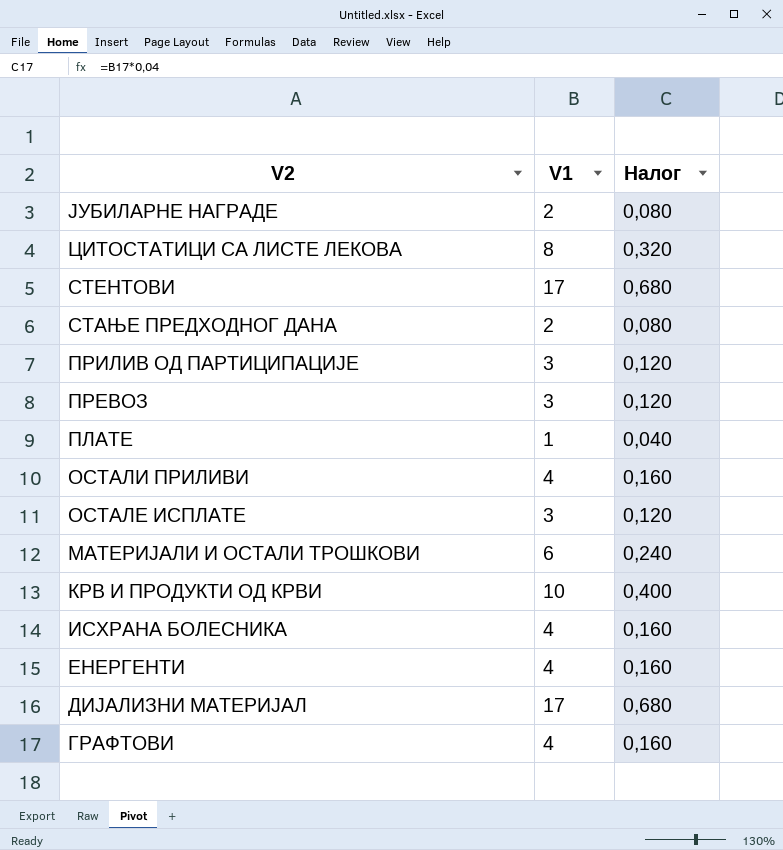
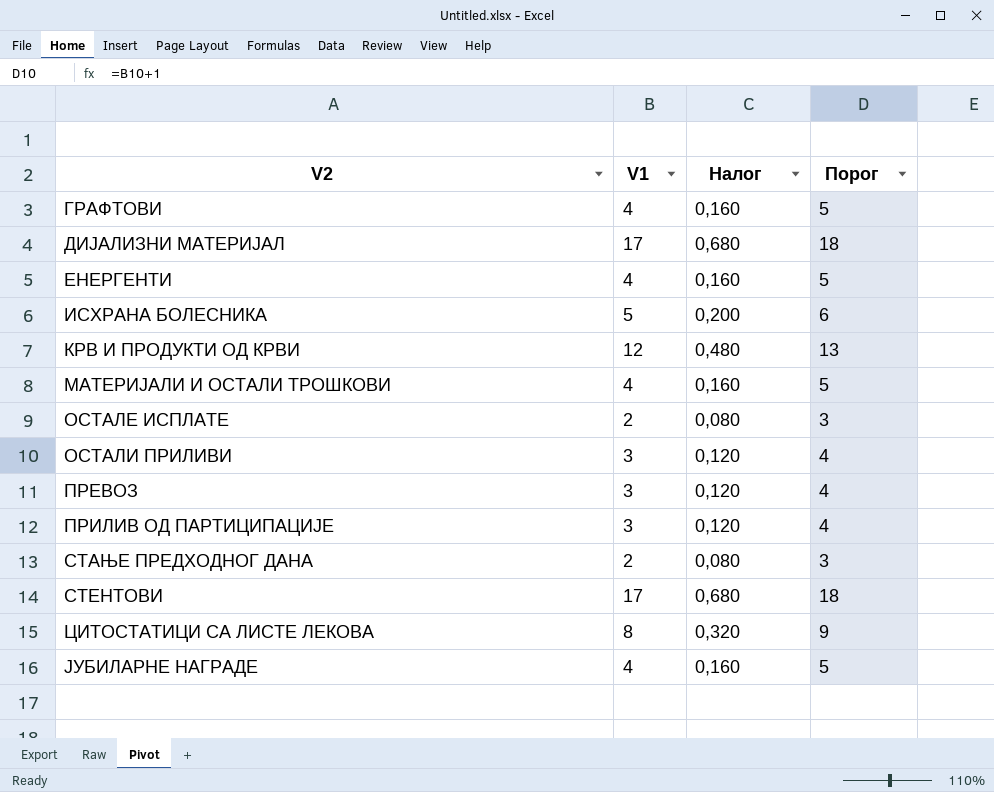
row order: V2 descending -> V2 ascending
column Порог | formula: none -> [V1] + 1
row ПЛАТЕ: 1 | 0,040 -> none
ИСХРАНА БОЛЕСНИКА | V1: 4 -> 5
ИСХРАНА БОЛЕСНИКА | Налог: 0,160 -> 0,200
КРВ И ПРОДУКТИ ОД КРВИ | V1: 10 -> 12
КРВ И ПРОДУКТИ ОД КРВИ | Налог: 0,400 -> 0,480
МАТЕРИЈАЛИ И ОСТАЛИ ТРОШКОВИ | V1: 6 -> 4
МАТЕРИЈАЛИ И ОСТАЛИ ТРОШКОВИ | Налог: 0,240 -> 0,160
ОСТАЛЕ ИСПЛАТЕ | V1: 3 -> 2
ОСТАЛЕ ИСПЛАТЕ | Налог: 0,120 -> 0,080
ОСТАЛИ ПРИЛИВИ | V1: 4 -> 3
ОСТАЛИ ПРИЛИВИ | Налог: 0,160 -> 0,120
ЈУБИЛАРНЕ НАГРАДЕ | V1: 2 -> 4
ЈУБИЛАРНЕ НАГРАДЕ | Налог: 0,080 -> 0,160

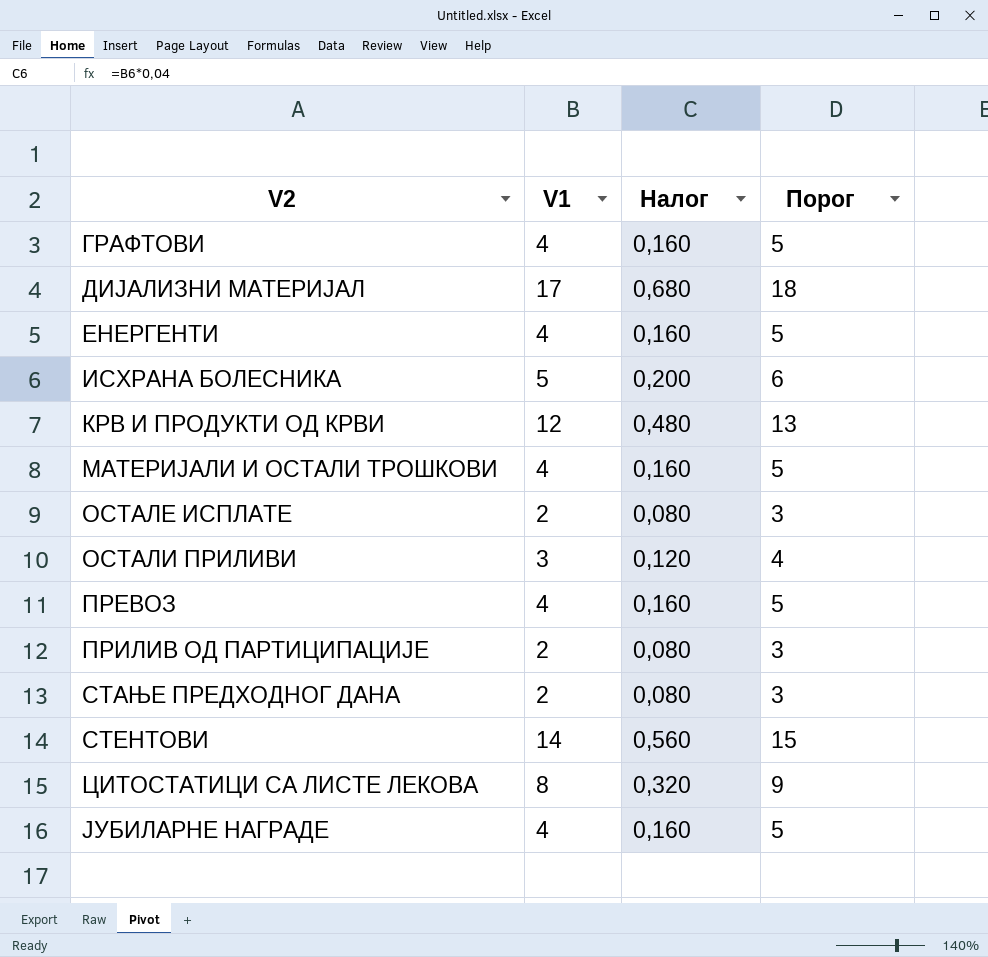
ПРЕВОЗ | V1: 3 -> 4
ПРЕВОЗ | Налог: 0,120 -> 0,160
ПРЕВОЗ | Порог: 4 -> 5
ПРИЛИВ ОД ПАРТИЦИПАЦИЈЕ | V1: 3 -> 2
ПРИЛИВ ОД ПАРТИЦИПАЦИЈЕ | Налог: 0,120 -> 0,080
ПРИЛИВ ОД ПАРТИЦИПАЦИЈЕ | Порог: 4 -> 3
СТЕНТОВИ | V1: 17 -> 14
СТЕНТОВИ | Налог: 0,680 -> 0,560
СТЕНТОВИ | Порог: 18 -> 15

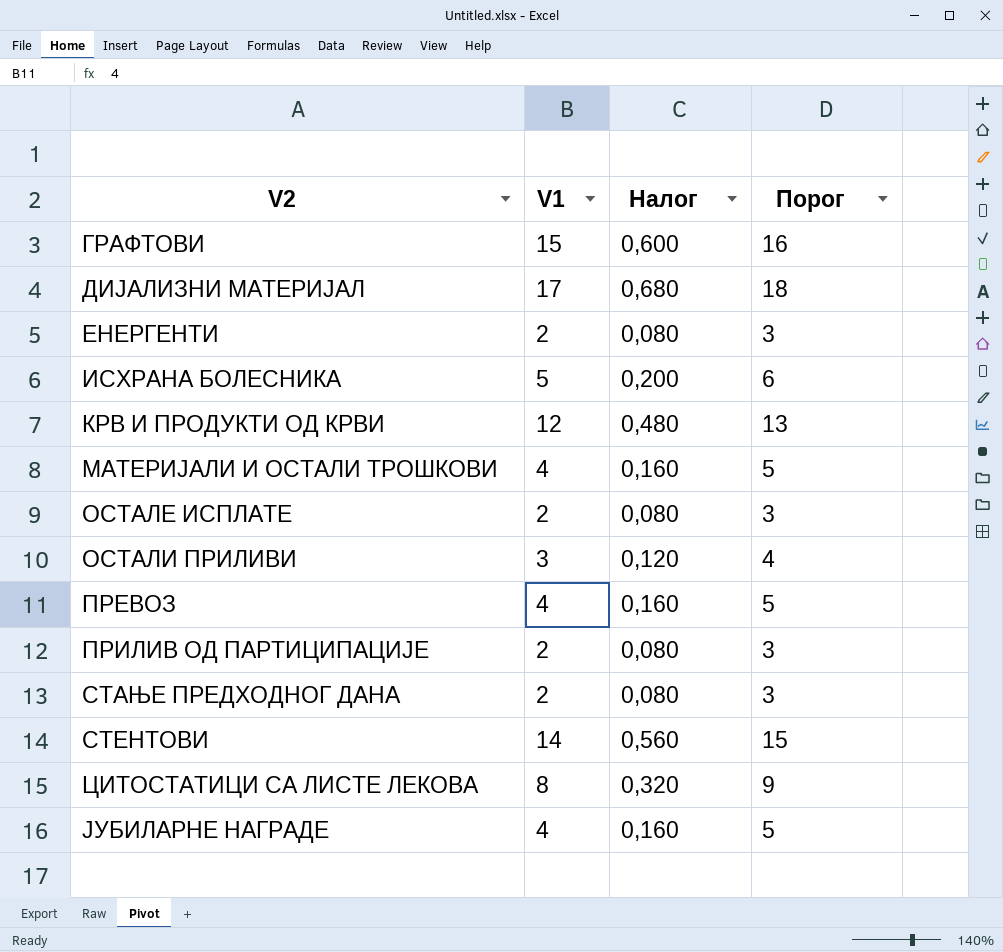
ГРАФТОВИ | V1: 4 -> 15
ГРАФТОВИ | Налог: 0,160 -> 0,600
ГРАФТОВИ | Порог: 5 -> 16
ЕНЕРГЕНТИ | V1: 4 -> 2
ЕНЕРГЕНТИ | Налог: 0,160 -> 0,080
ЕНЕРГЕНТИ | Порог: 5 -> 3

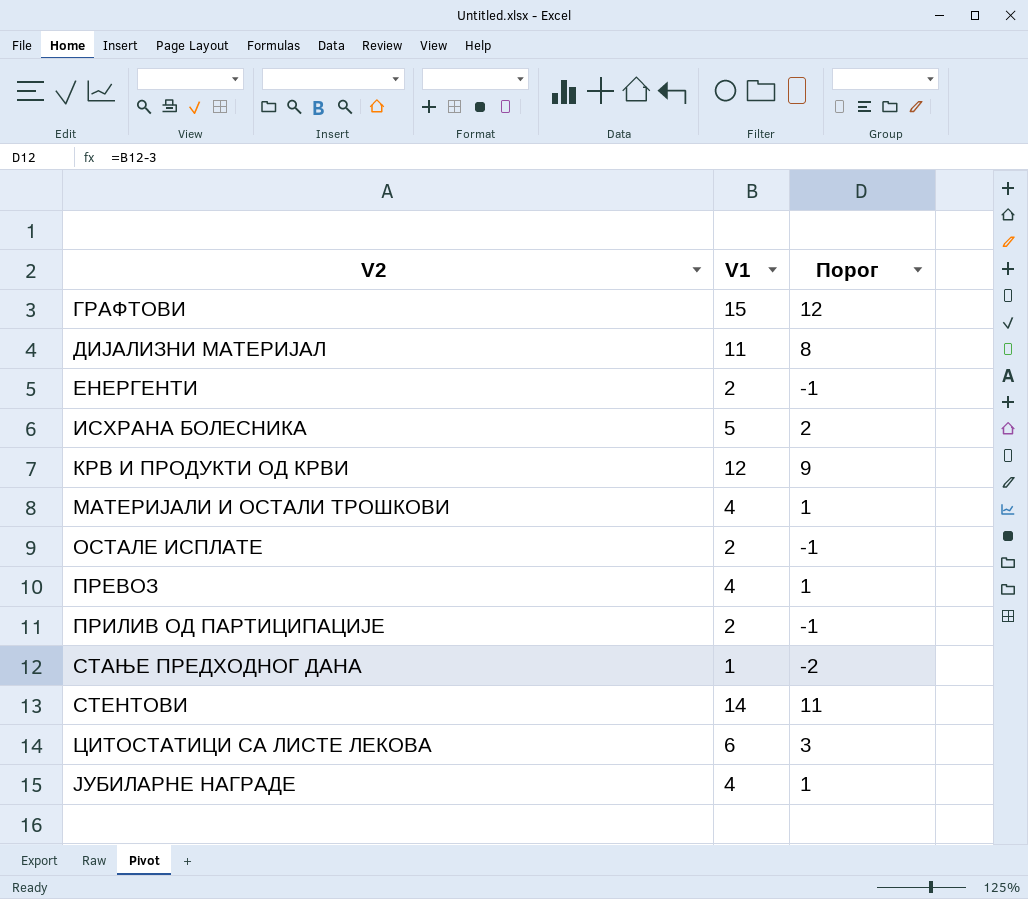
column Налог | formula: [V1] * 0,04 -> none
column Порог | formula: [V1] + 1 -> [V1] - 3
row ОСТАЛИ ПРИЛИВИ: 3 | 0,120 | 4 -> none
ДИЈАЛИЗНИ МАТЕРИЈАЛ | V1: 17 -> 11
СТАЊЕ ПРЕДХОДНОГ ДАНА | V1: 2 -> 1
ЦИТОСТАТИЦИ СА ЛИСТЕ ЛЕКОВА | V1: 8 -> 6

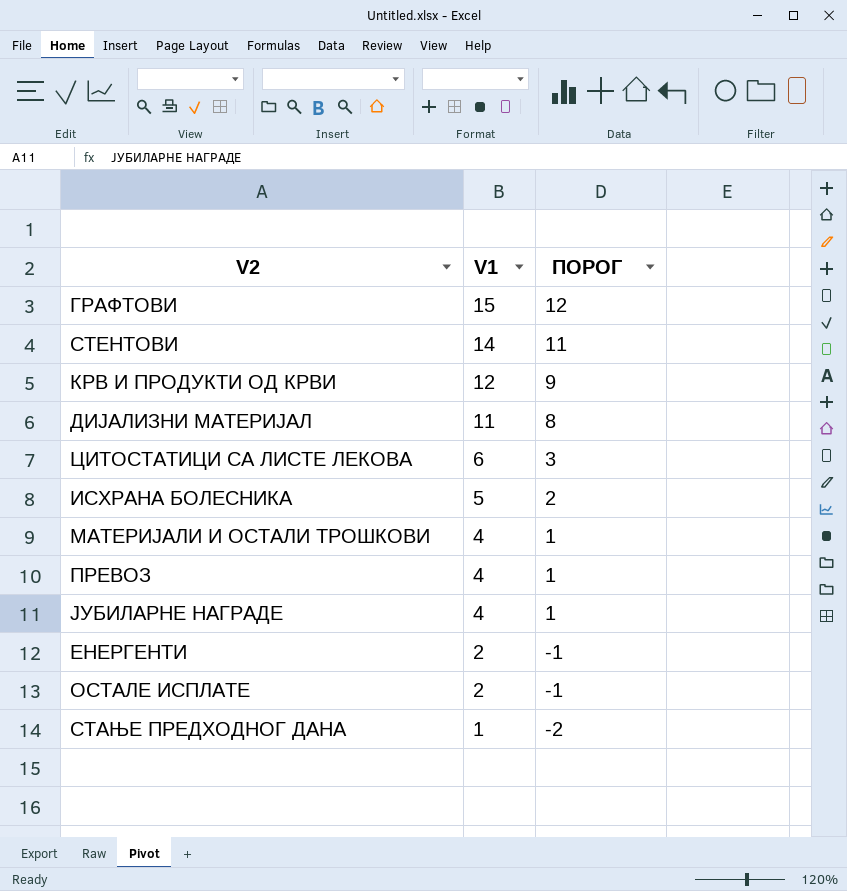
row order: V2 ascending -> V1 descending
column name: Порог -> ПОРОГ
row ПРИЛИВ ОД ПАРТИЦИПАЦИЈЕ: 2 | -1 -> none

